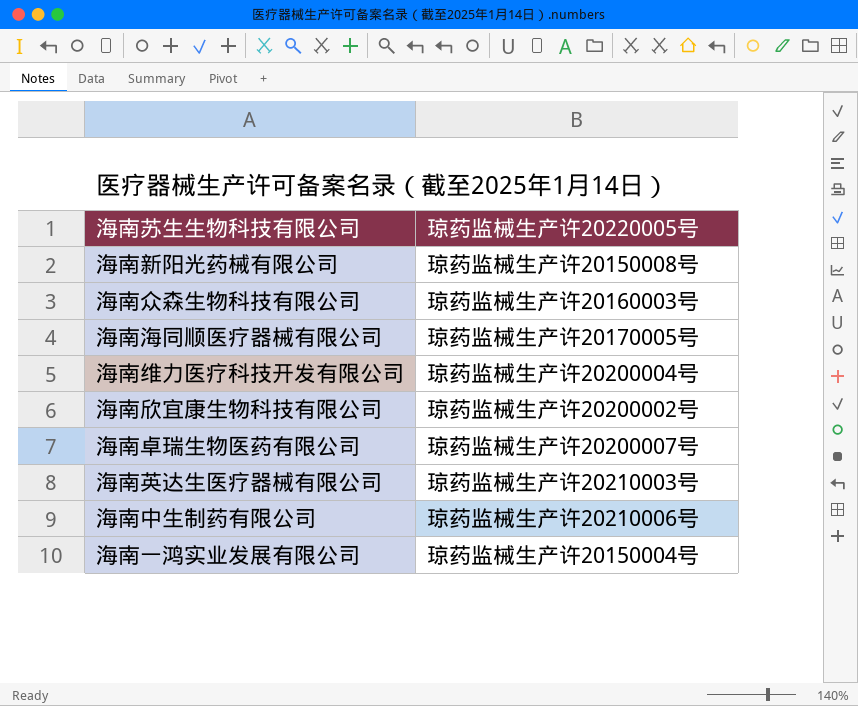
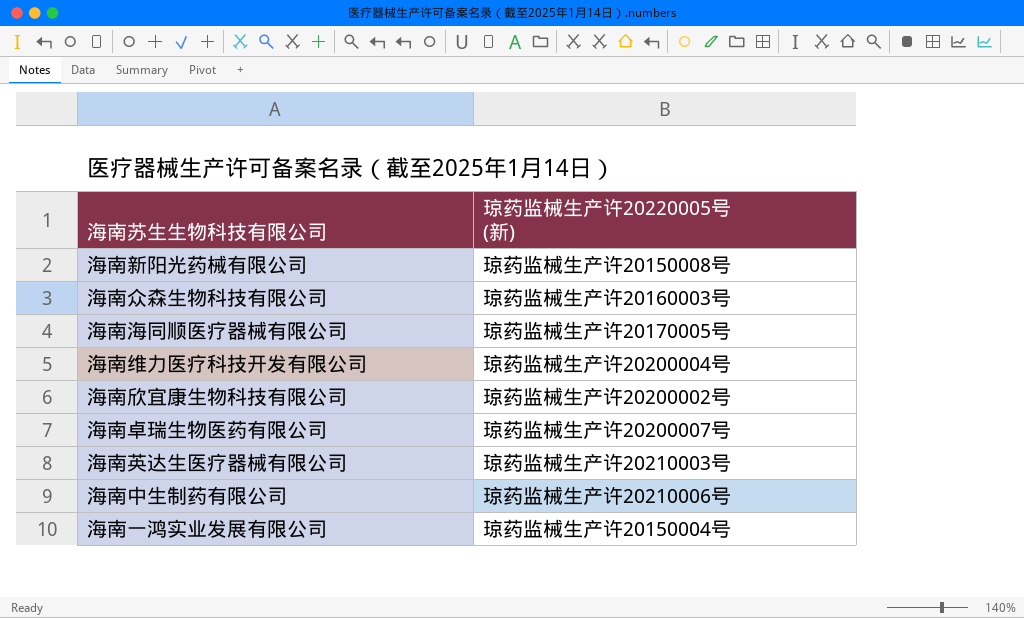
column name: 琼药监械生产许20220005号 -> 琼药监械生产许20220005号 (新)

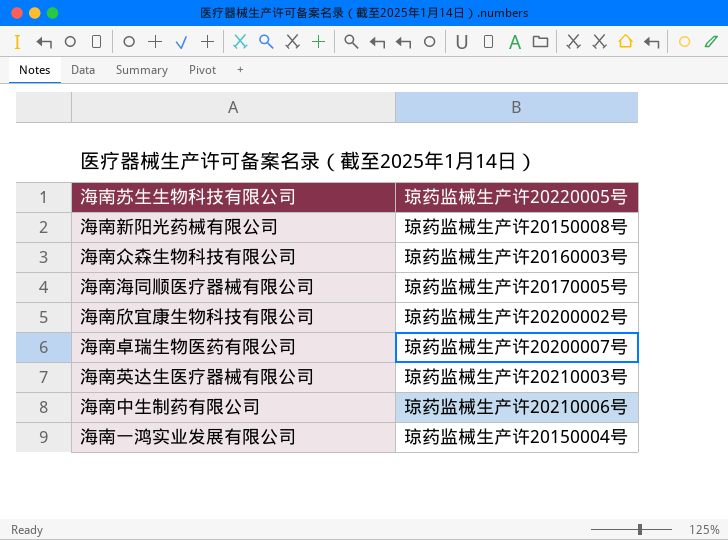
column name: 琼药监械生产许20220005号 (新) -> 琼药监械生产许20220005号
row 海南维力医疗科技开发有限公司: 琼药监械生产许20200004号 -> none

